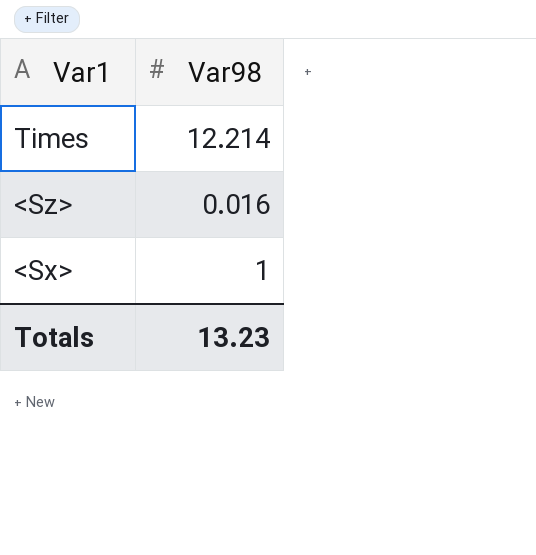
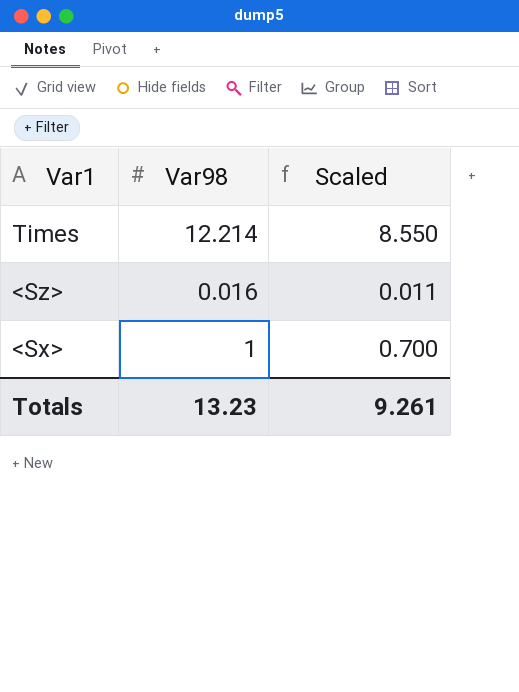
column Scaled | formula: none -> [Var98] * 0.7

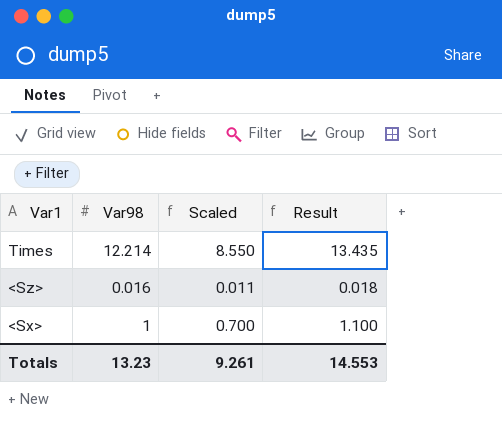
column Result | formula: none -> [Var98] * 1.1

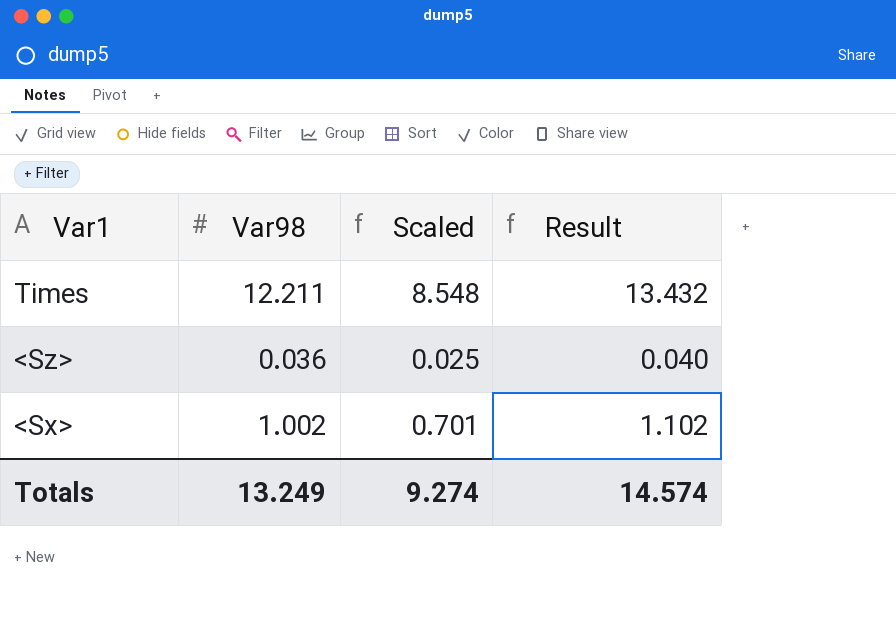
Times | Var98: 12.214 -> 12.211
Times | Scaled: 8.550 -> 8.548
Times | Result: 13.435 -> 13.432
<Sz> | Var98: 0.016 -> 0.036
<Sz> | Scaled: 0.011 -> 0.025
<Sz> | Result: 0.018 -> 0.040
<Sx> | Var98: 1 -> 1.002
<Sx> | Scaled: 0.700 -> 0.701
<Sx> | Result: 1.100 -> 1.102
Totals | Var98: 13.23 -> 13.249
Totals | Scaled: 9.261 -> 9.274
Totals | Result: 14.553 -> 14.574

